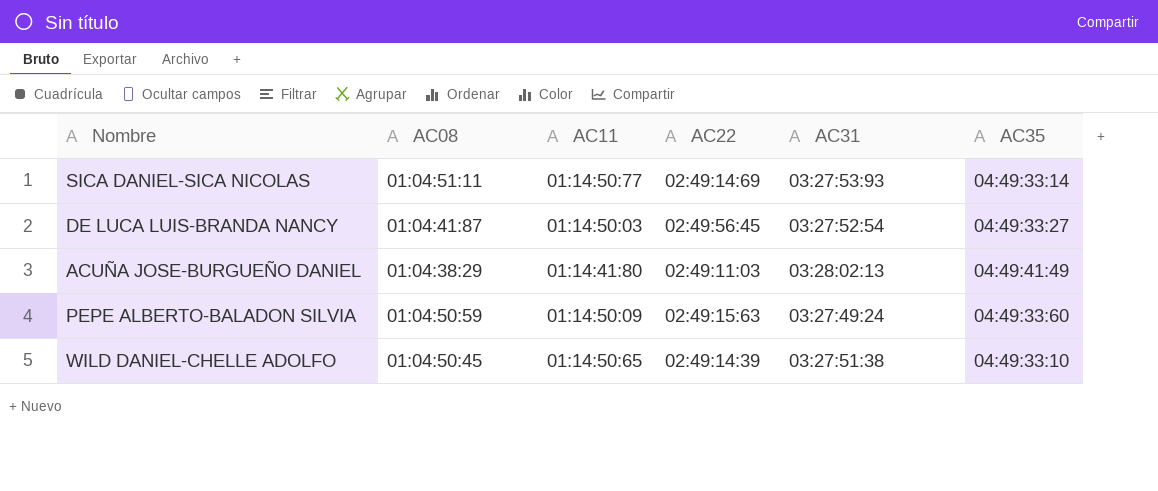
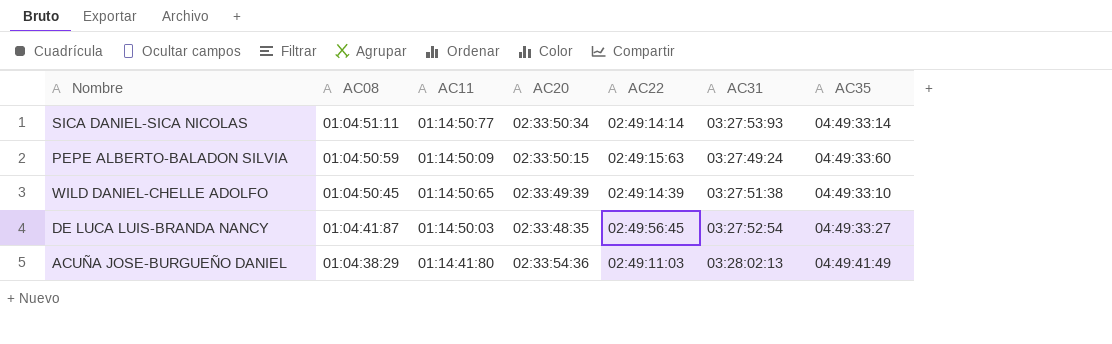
row order: none -> AC08 descending
column AC20 | position: none -> 4
SICA DANIEL-SICA NICOLAS | AC22: 02:49:14:69 -> 02:49:14:14

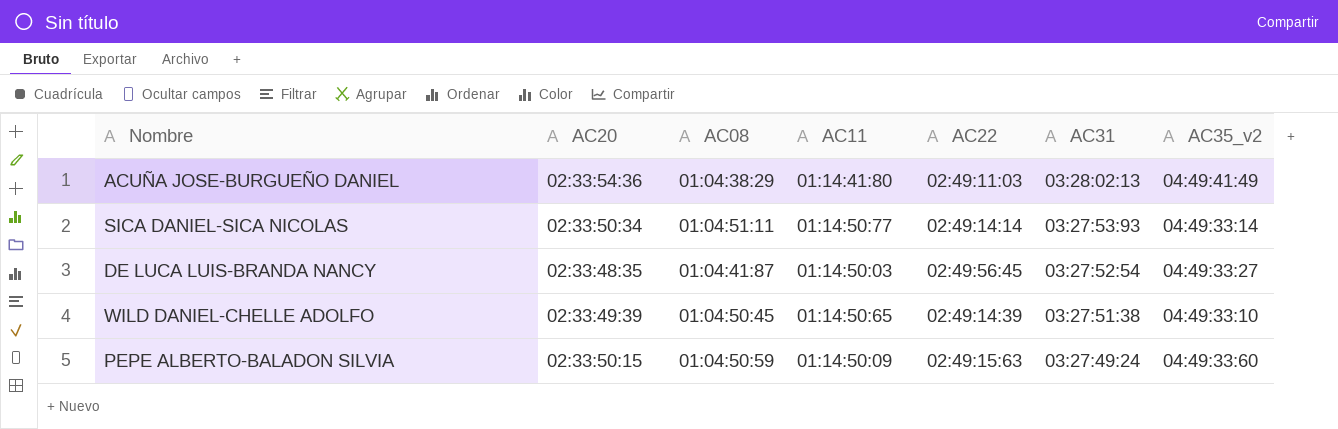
row order: AC08 descending -> AC31 descending
column AC20 | position: 4 -> 2
column name: AC35 -> AC35_v2

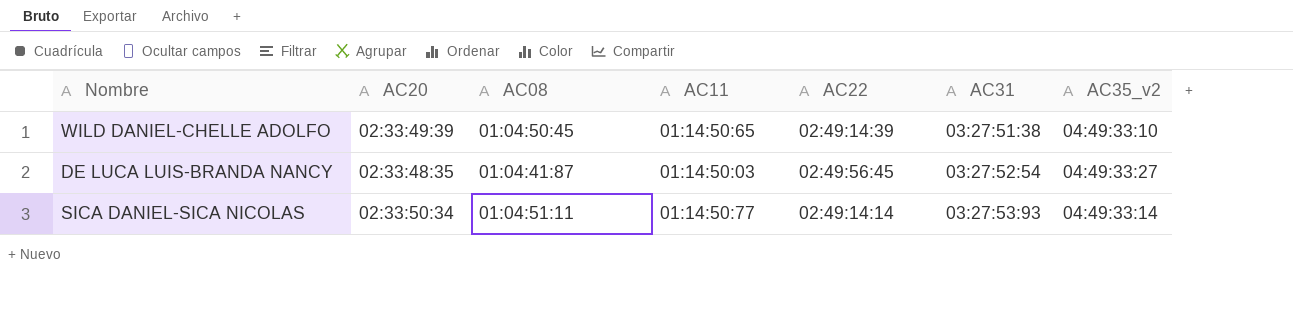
row order: AC31 descending -> AC31 ascending
row ACUÑA JOSE-BURGUEÑO DANIEL: 02:33:54:36 | 01:04:38:29 | 01:14:41:80 | 02:49:11:03 | 03:28:02:13 | 04:49:41:49 -> none
row PEPE ALBERTO-BALADON SILVIA: 02:33:50:15 | 01:04:50:59 | 01:14:50:09 | 02:49:15:63 | 03:27:49:24 | 04:49:33:60 -> none

